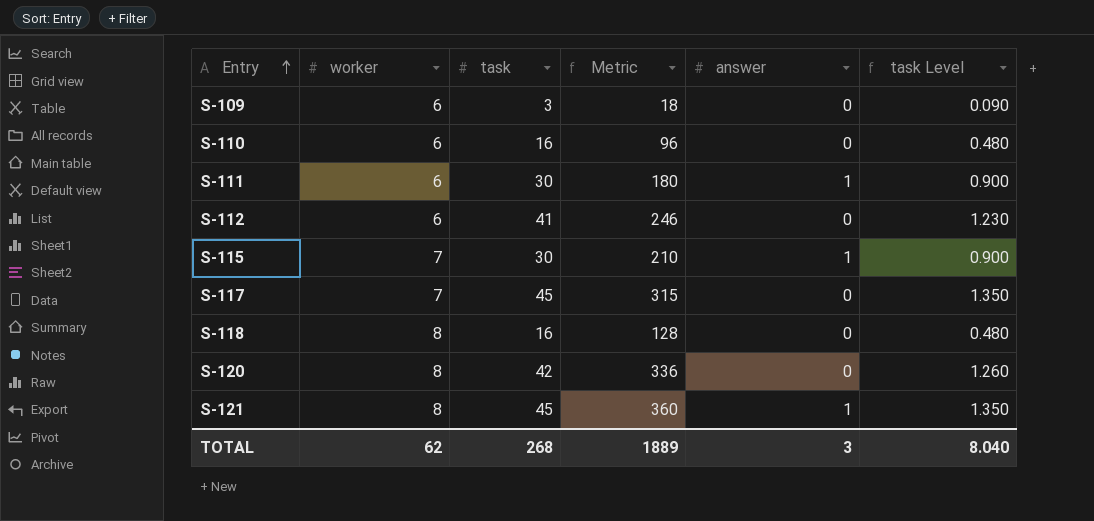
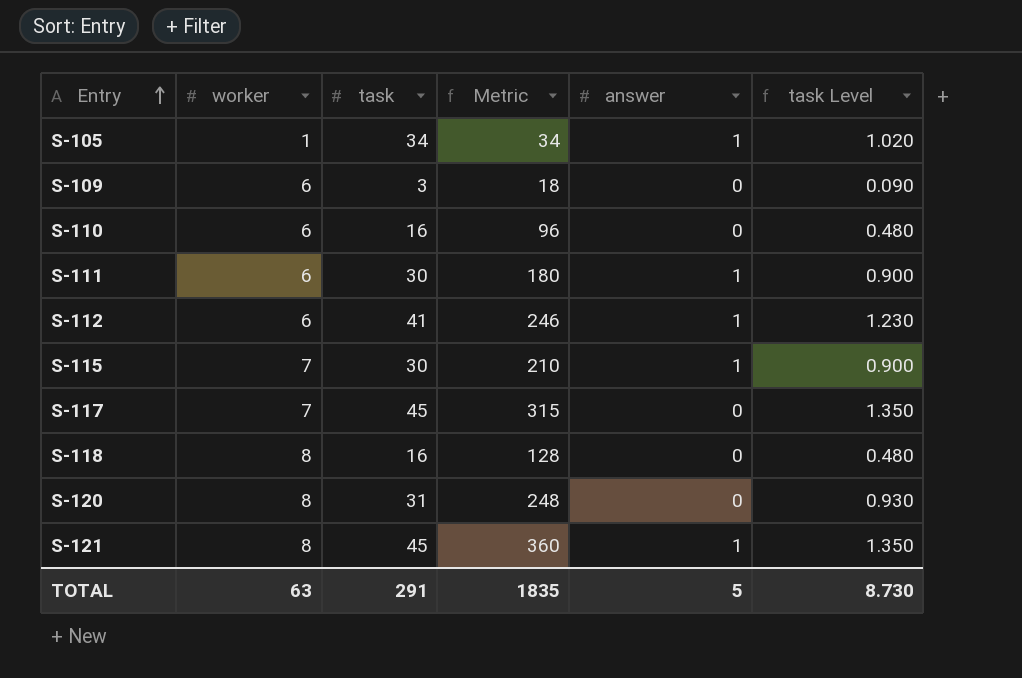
row S-105: none -> 1 | 34 | 34 | 1 | 1.020
S-112 | answer: 0 -> 1
S-120 | task: 42 -> 31
S-120 | Metric: 336 -> 248
S-120 | task Level: 1.260 -> 0.930
TOTAL | worker: 62 -> 63
TOTAL | task: 268 -> 291
TOTAL | Metric: 1889 -> 1835
TOTAL | answer: 3 -> 5
TOTAL | task Level: 8.040 -> 8.730

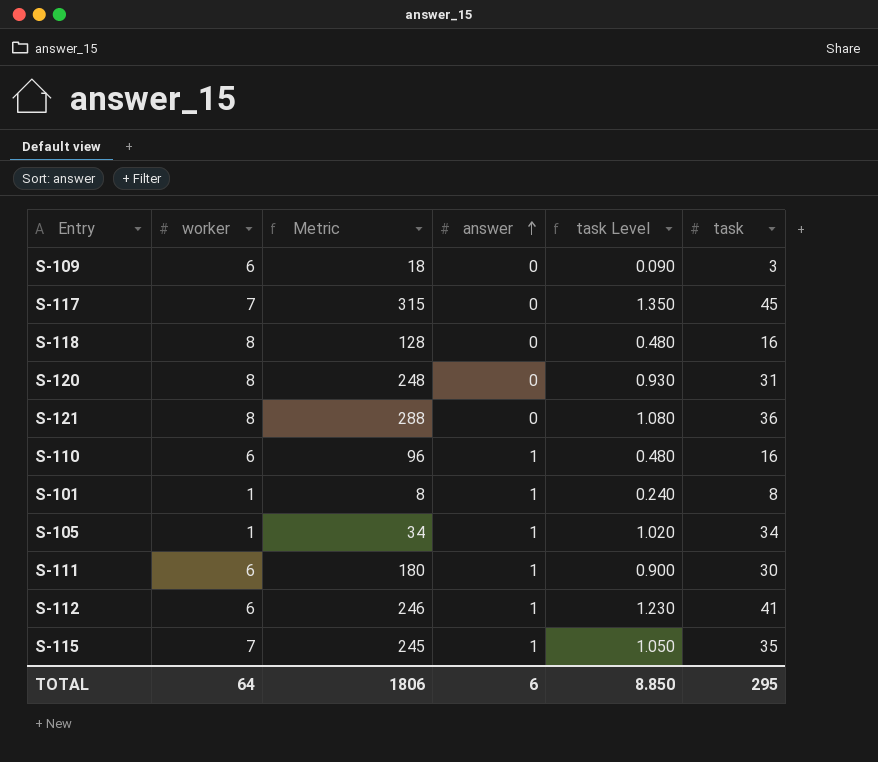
row order: Entry ascending -> answer ascending
column task | position: 3 -> 6
S-121 | Metric: 360 -> 288
S-121 | answer: 1 -> 0
S-121 | task Level: 1.350 -> 1.080
S-121 | task: 45 -> 36
S-110 | answer: 0 -> 1
row S-101: none -> 1 | 8 | 1 | 0.240 | 8
S-115 | Metric: 210 -> 245
S-115 | task Level: 0.900 -> 1.050
S-115 | task: 30 -> 35
TOTAL | worker: 63 -> 64
TOTAL | Metric: 1835 -> 1806
TOTAL | answer: 5 -> 6
TOTAL | task Level: 8.730 -> 8.850
TOTAL | task: 291 -> 295

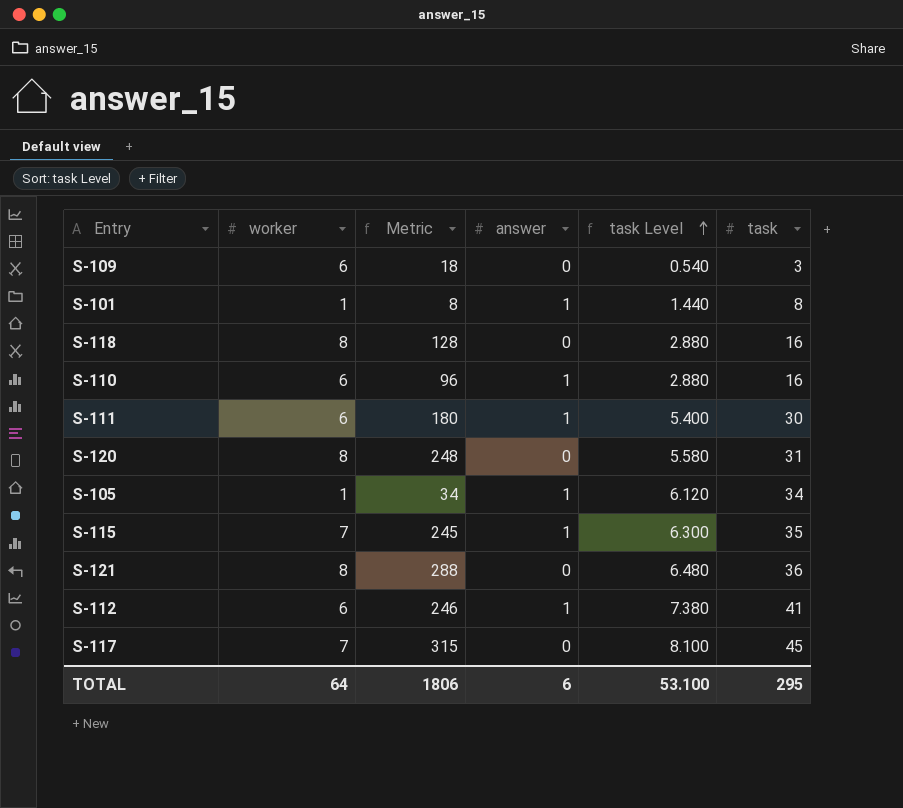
row order: answer ascending -> task Level ascending
column task Level | formula: [task] * 0.03 -> [task] * 0.18
TOTAL | task Level: 8.850 -> 53.100

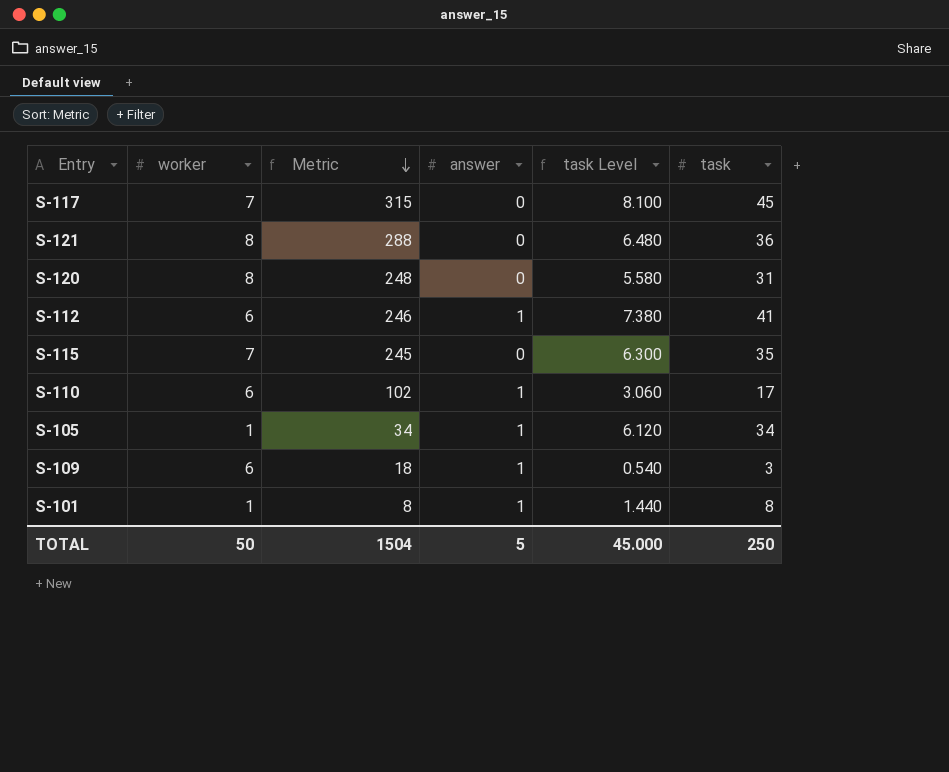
row order: task Level ascending -> Metric descending
row S-118: 8 | 128 | 0 | 2.880 | 16 -> none
row S-111: 6 | 180 | 1 | 5.400 | 30 -> none
S-115 | answer: 1 -> 0
S-110 | Metric: 96 -> 102
S-110 | task Level: 2.880 -> 3.060
S-110 | task: 16 -> 17
S-109 | answer: 0 -> 1
TOTAL | worker: 64 -> 50
TOTAL | Metric: 1806 -> 1504
TOTAL | answer: 6 -> 5
TOTAL | task Level: 53.100 -> 45.000
TOTAL | task: 295 -> 250

